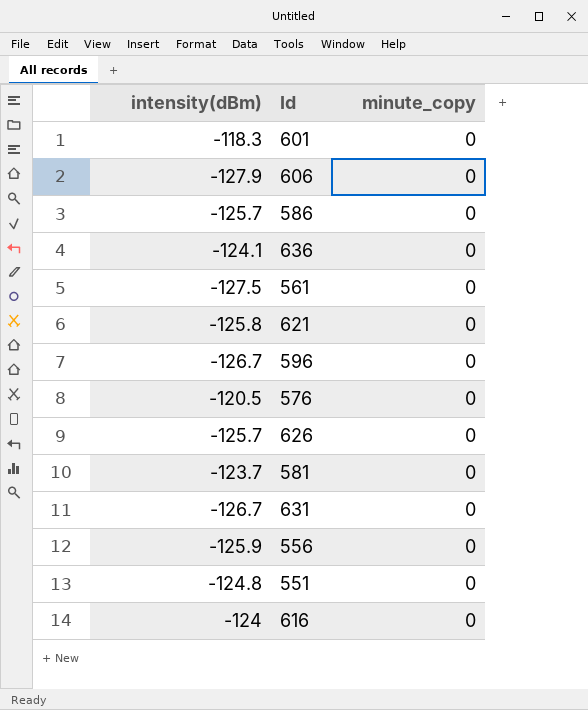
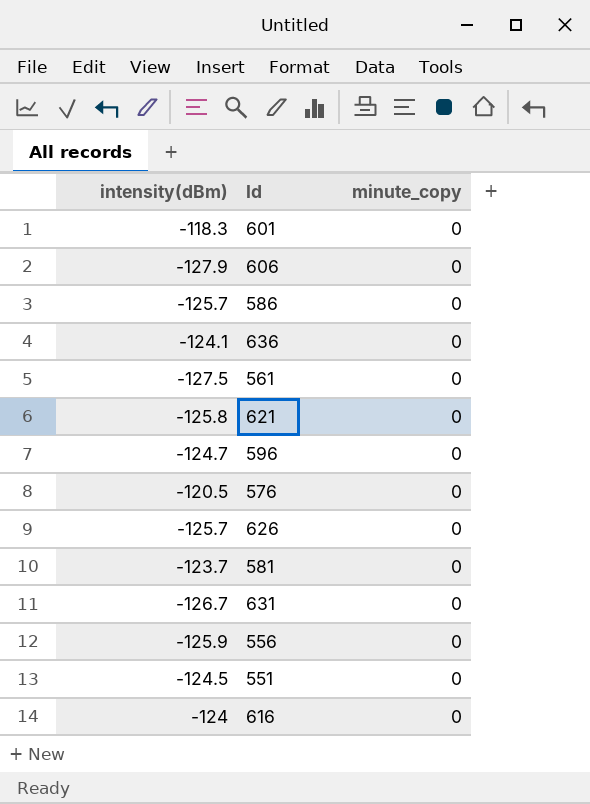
596 | intensity(dBm): -126.7 -> -124.7
551 | intensity(dBm): -124.8 -> -124.5

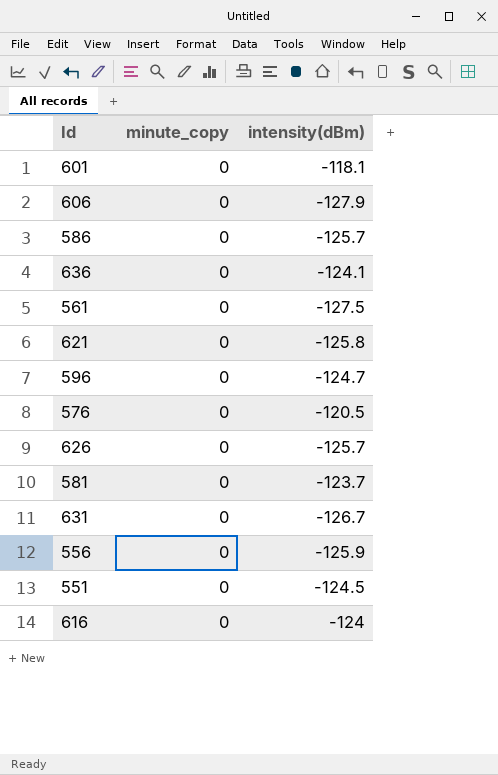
column intensity(dBm) | position: 1 -> 3
601 | intensity(dBm): -118.3 -> -118.1

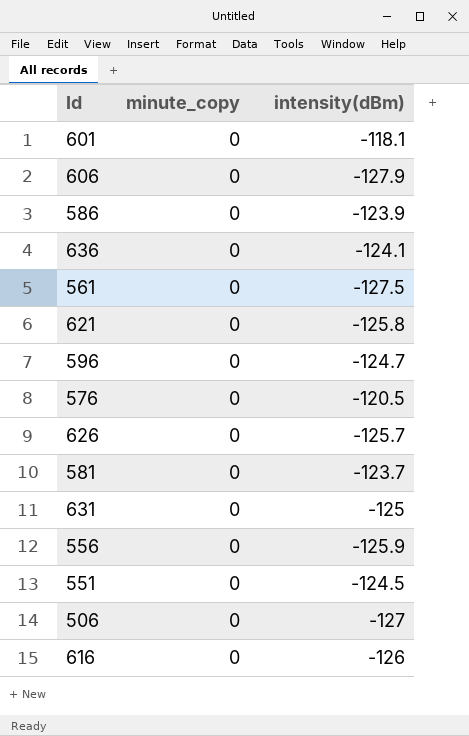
586 | intensity(dBm): -125.7 -> -123.9
631 | intensity(dBm): -126.7 -> -125
row 506: none -> 0 | -127
616 | intensity(dBm): -124 -> -126

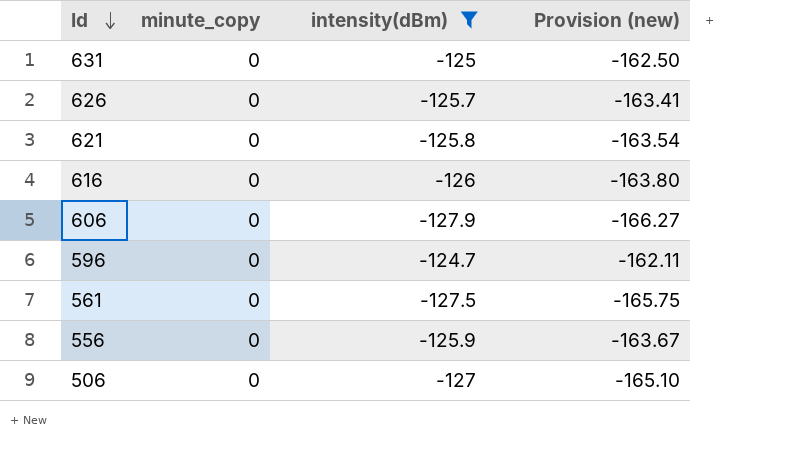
filter: none -> intensity(dBm) <= -124.7
row order: none -> Id descending
column Provision (new) | formula: none -> [intensity(dBm)] * 1.3

